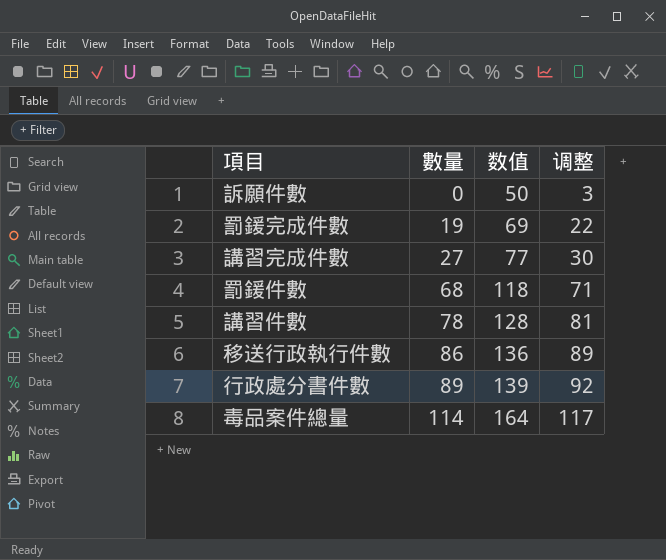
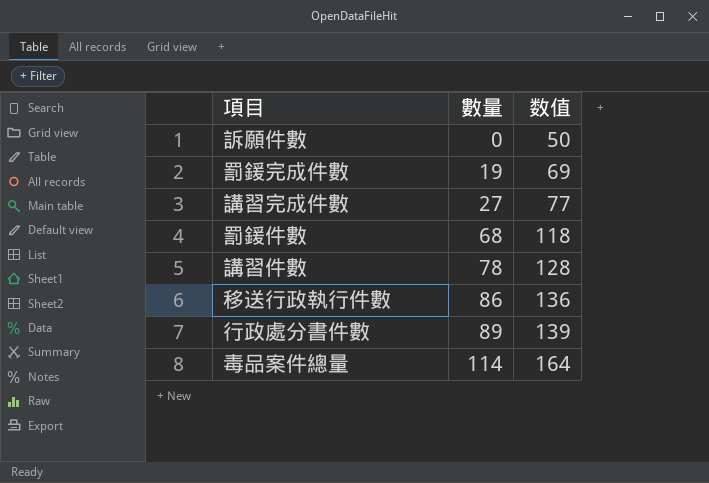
column 调整 | formula: [數量] + 3 -> none

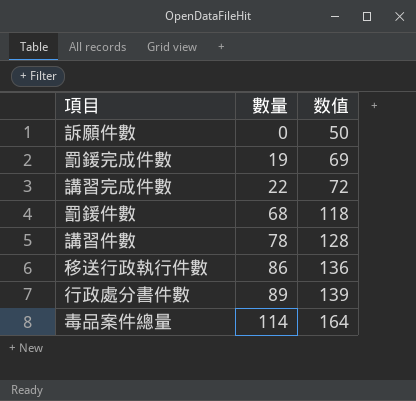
講習完成件數 | 數量: 27 -> 22
講習完成件數 | 数值: 77 -> 72

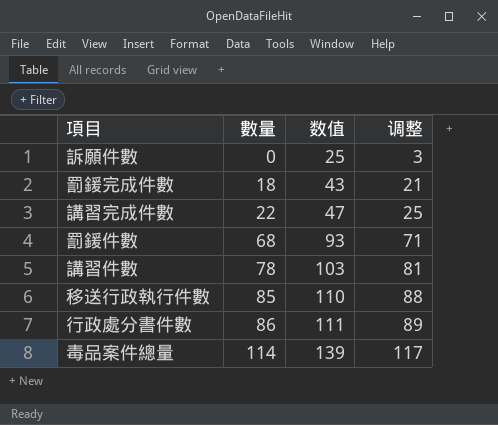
column 数值 | formula: [數量] + 50 -> [數量] + 25
column 调整 | formula: none -> [數量] + 3
罰鍰完成件數 | 數量: 19 -> 18
移送行政執行件數 | 數量: 86 -> 85
行政處分書件數 | 數量: 89 -> 86

